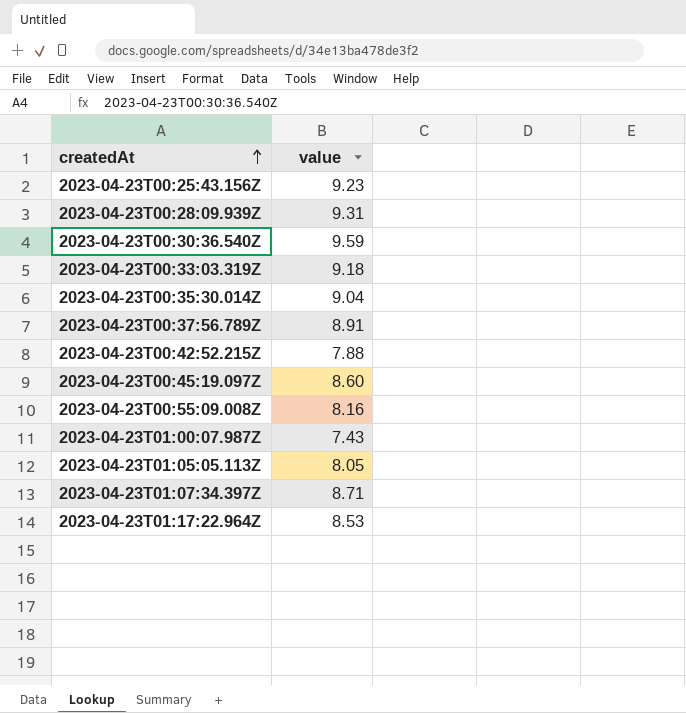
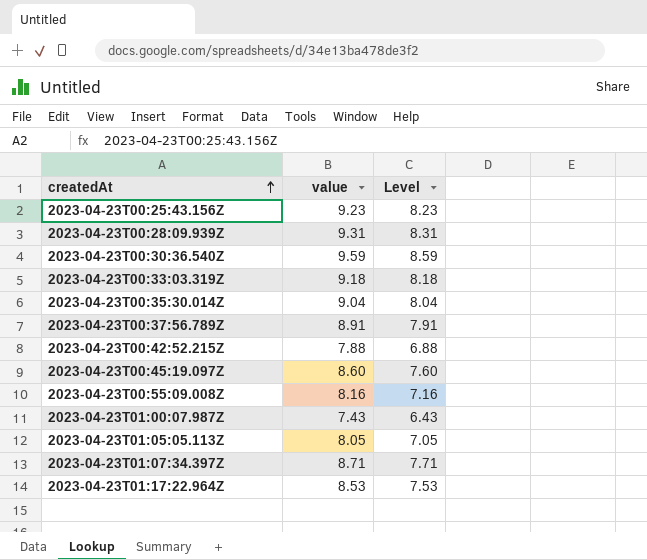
column Level | formula: none -> [value] - 1

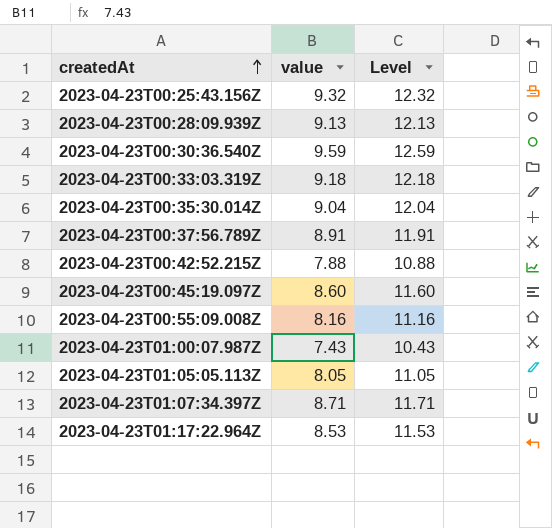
column Level | formula: [value] - 1 -> [value] + 3
2023-04-23T00:25:43.156Z | value: 9.23 -> 9.32
2023-04-23T00:28:09.939Z | value: 9.31 -> 9.13

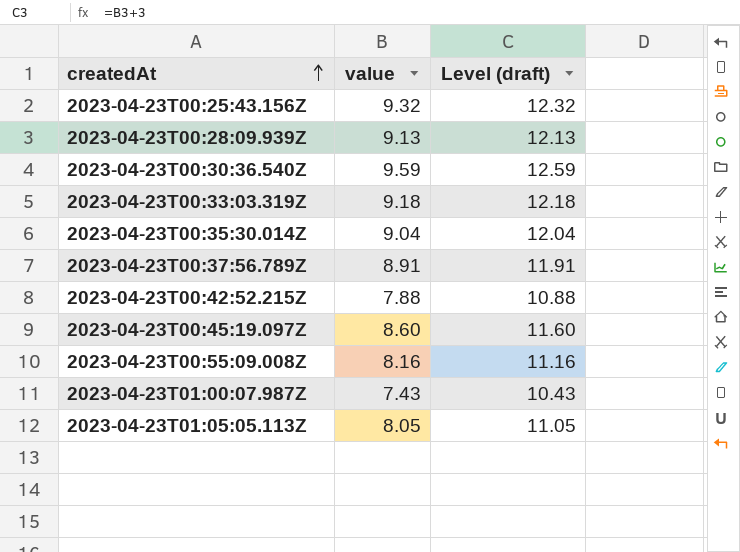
column name: Level -> Level (draft)
row 2023-04-23T01:07:34.397Z: 8.71 | 11.71 -> none
row 2023-04-23T01:17:22.964Z: 8.53 | 11.53 -> none

